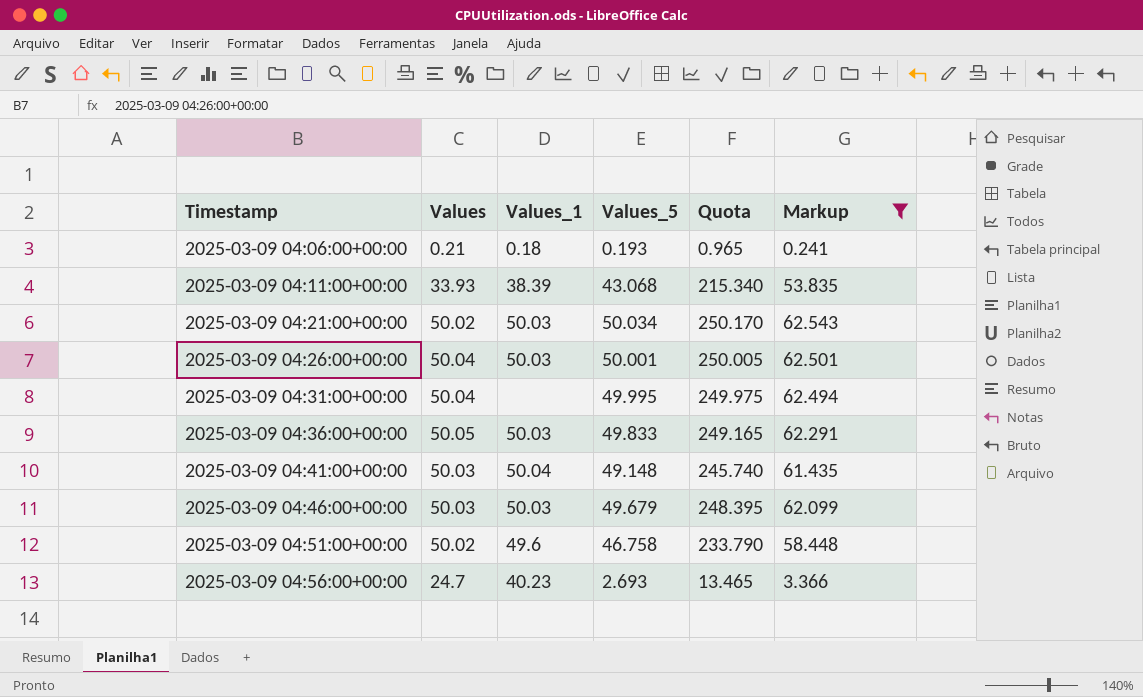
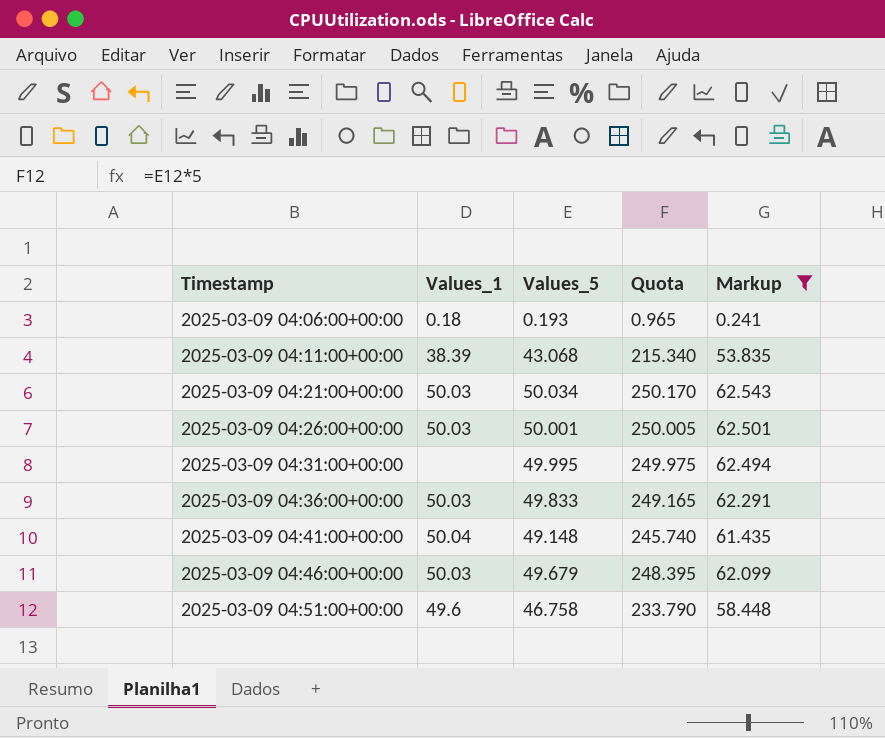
column Values | position: 2 -> none
row 2025-03-09 04:56:00+00:00: 24.7 | 40.23 | 2.693 | 13.465 | 3.366 -> none

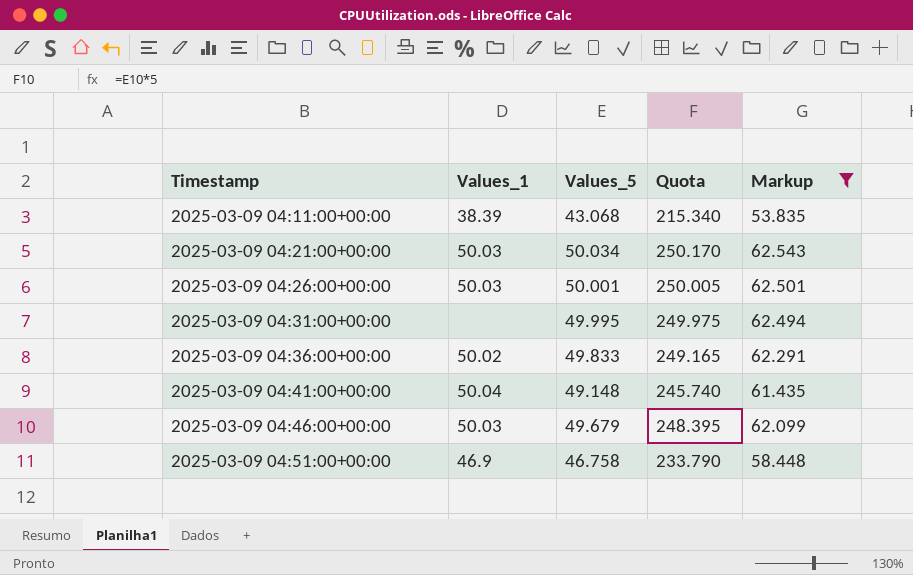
row 2025-03-09 04:06:00+00:00: 0.18 | 0.193 | 0.965 | 0.241 -> none
2025-03-09 04:36:00+00:00 | Values_1: 50.03 -> 50.02
2025-03-09 04:51:00+00:00 | Values_1: 49.6 -> 46.9

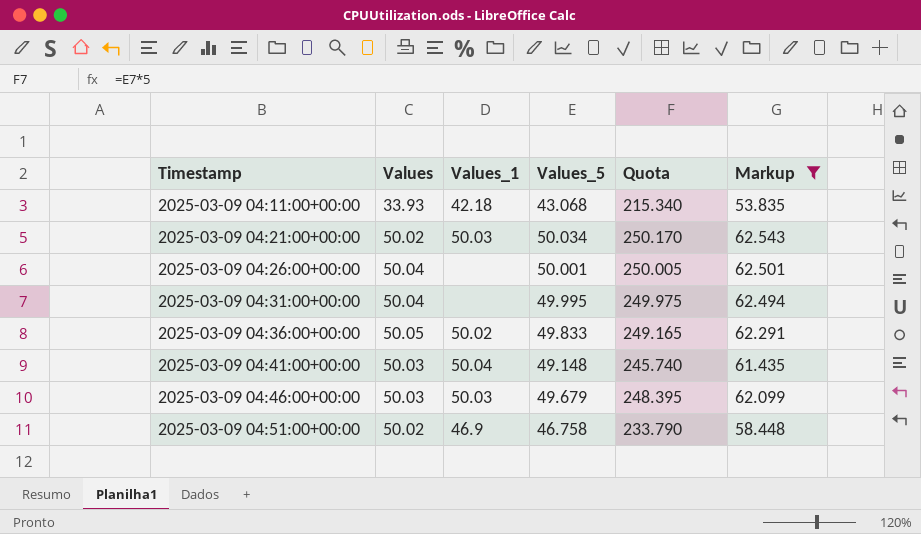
column Values | position: none -> 2
2025-03-09 04:11:00+00:00 | Values_1: 38.39 -> 42.18
2025-03-09 04:26:00+00:00 | Values_1: 50.03 -> none

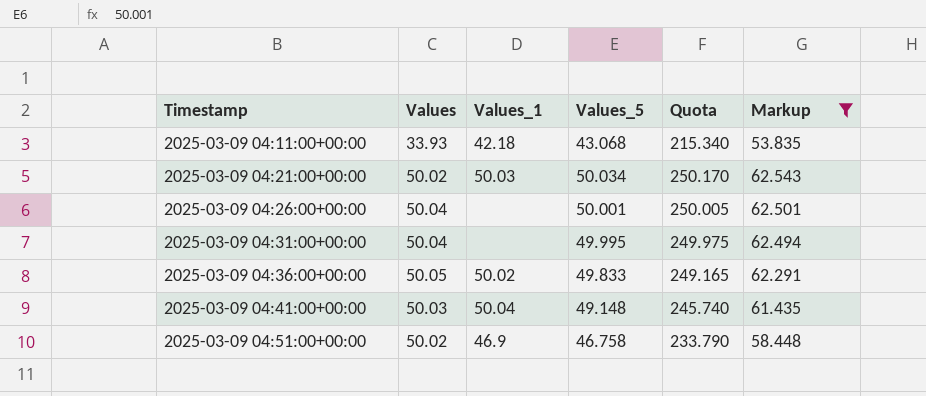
row 2025-03-09 04:46:00+00:00: 50.03 | 50.03 | 49.679 | 248.395 | 62.099 -> none

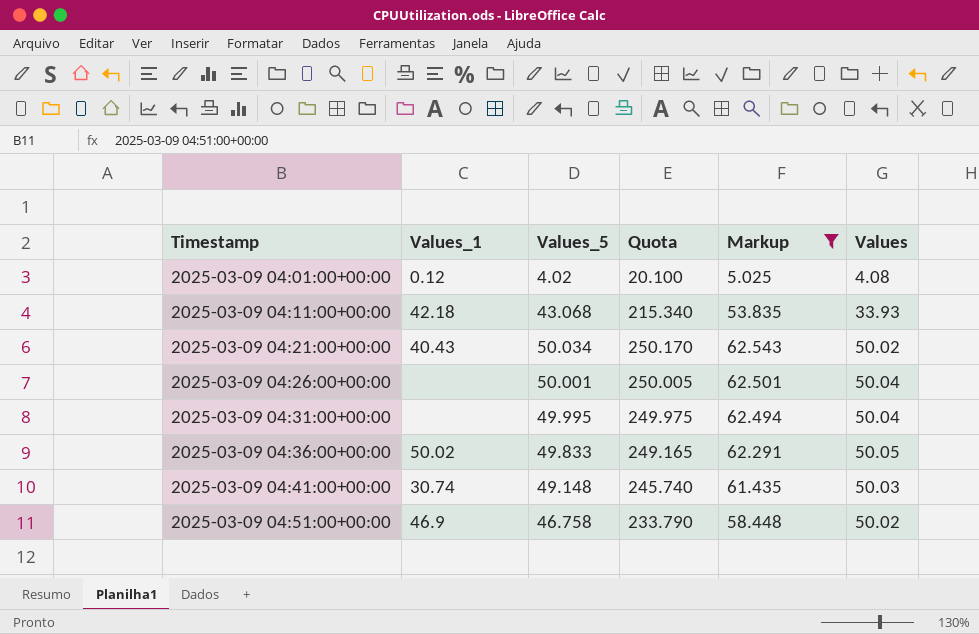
column Values | position: 2 -> 6
row 2025-03-09 04:01:00+00:00: none -> 0.12 | 4.02 | 20.100 | 5.025 | 4.08
2025-03-09 04:21:00+00:00 | Values_1: 50.03 -> 40.43
2025-03-09 04:41:00+00:00 | Values_1: 50.04 -> 30.74

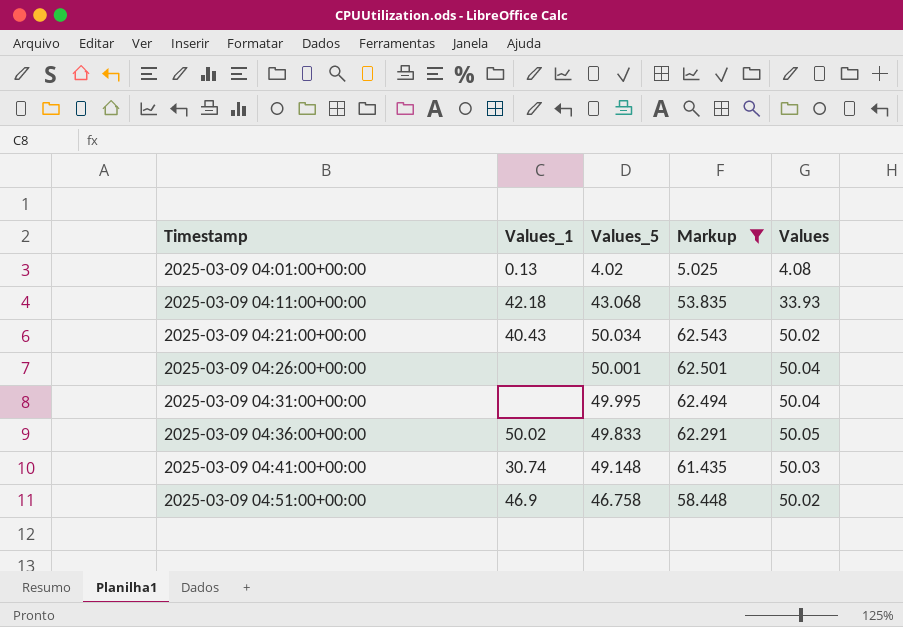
column Quota | formula: [Values_5] * 5 -> none
2025-03-09 04:01:00+00:00 | Values_1: 0.12 -> 0.13

